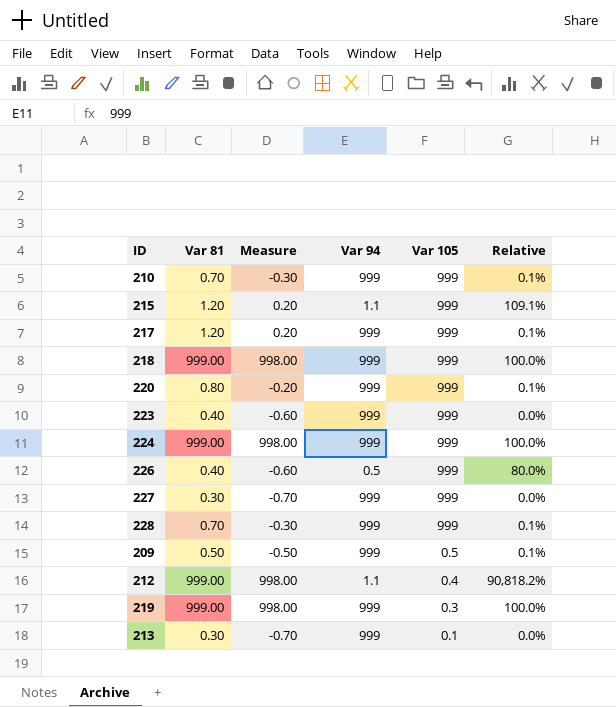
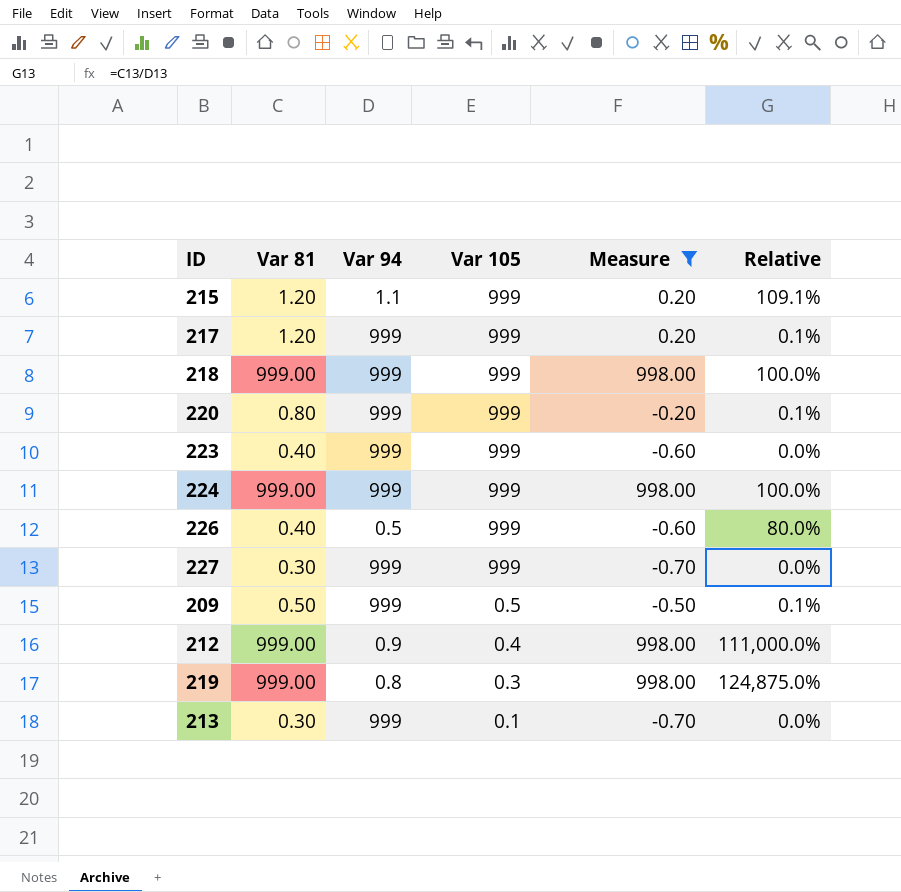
filter: none -> Measure != -0.30
column Measure | position: 3 -> 5
212 | Var 94: 1.1 -> 0.9
212 | Relative: 90,818.2% -> 111,000.0%
219 | Var 94: 999 -> 0.8
219 | Relative: 100.0% -> 124,875.0%

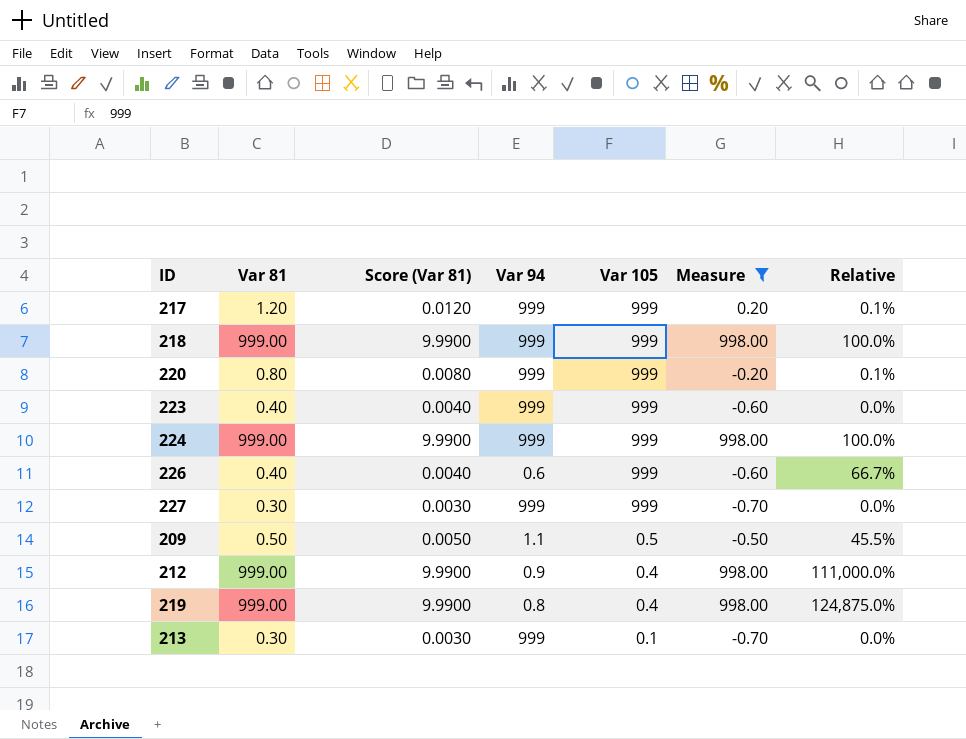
column Score (Var 81) | formula: none -> [Var 81] * 0.01
row 215: 1.20 | 1.1 | 999 | 0.20 | 109.1% -> none
226 | Var 94: 0.5 -> 0.6
226 | Relative: 80.0% -> 66.7%
209 | Var 94: 999 -> 1.1
209 | Relative: 0.1% -> 45.5%
219 | Var 105: 0.3 -> 0.4

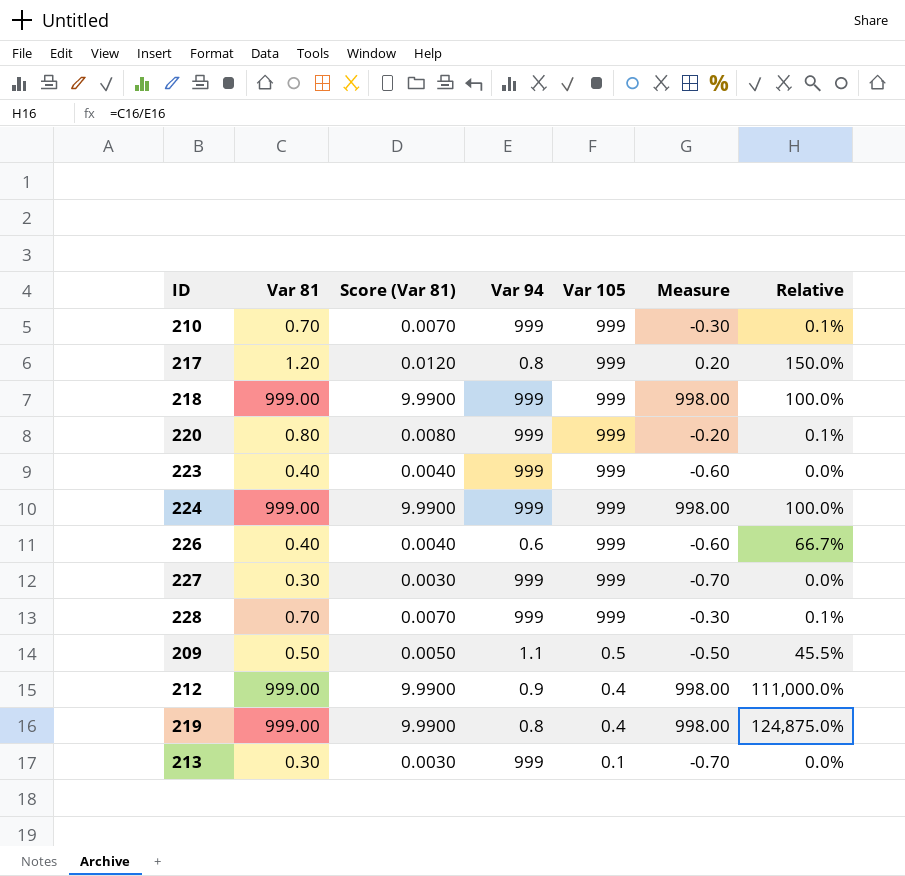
filter: Measure != -0.30 -> none
217 | Var 94: 999 -> 0.8
217 | Relative: 0.1% -> 150.0%

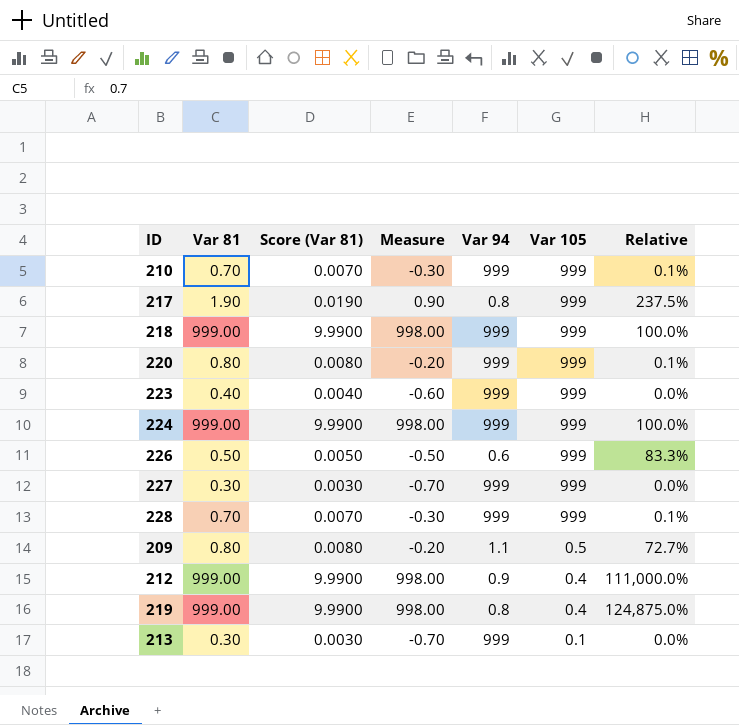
column Measure | position: 6 -> 4
217 | Var 81: 1.20 -> 1.90
217 | Score (Var 81): 0.0120 -> 0.0190
217 | Measure: 0.20 -> 0.90
217 | Relative: 150.0% -> 237.5%
226 | Var 81: 0.40 -> 0.50
226 | Score (Var 81): 0.0040 -> 0.0050
226 | Measure: -0.60 -> -0.50
226 | Relative: 66.7% -> 83.3%
209 | Var 81: 0.50 -> 0.80
209 | Score (Var 81): 0.0050 -> 0.0080
209 | Measure: -0.50 -> -0.20
209 | Relative: 45.5% -> 72.7%

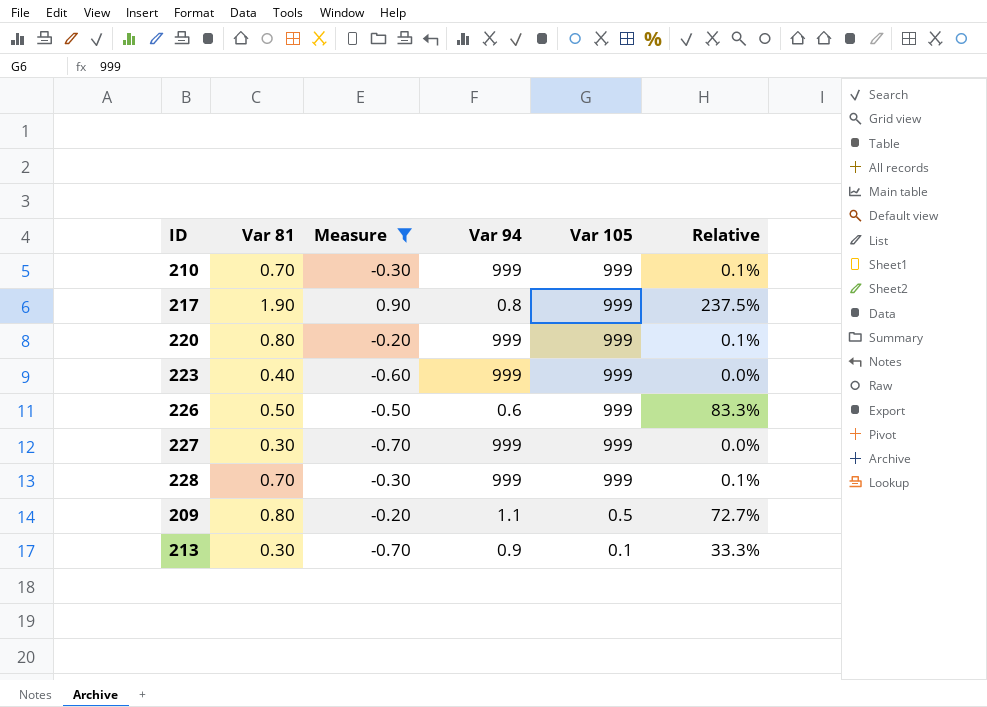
filter: none -> Measure != 998.00
column Score (Var 81) | formula: [Var 81] * 0.01 -> none
213 | Var 94: 999 -> 0.9
213 | Relative: 0.0% -> 33.3%

